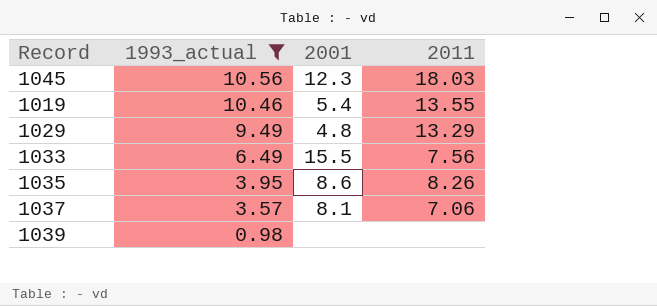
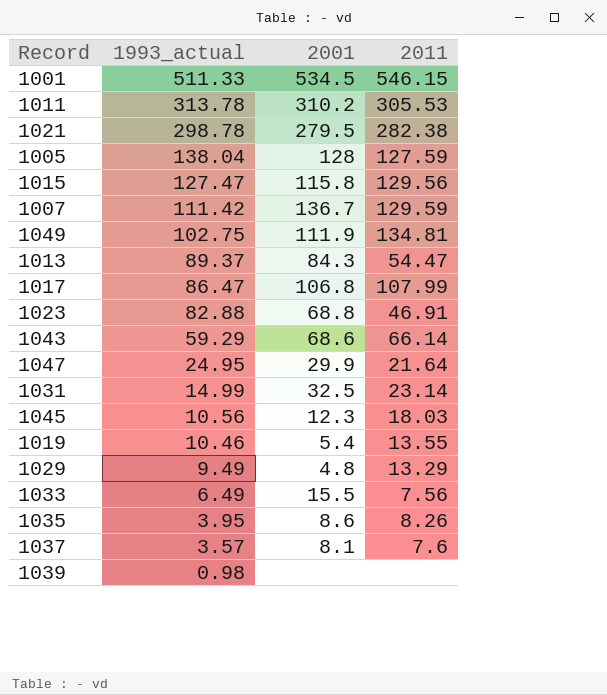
filter: 1993_actual <= 10.56 -> none
1037 | 2011: 7.06 -> 7.6

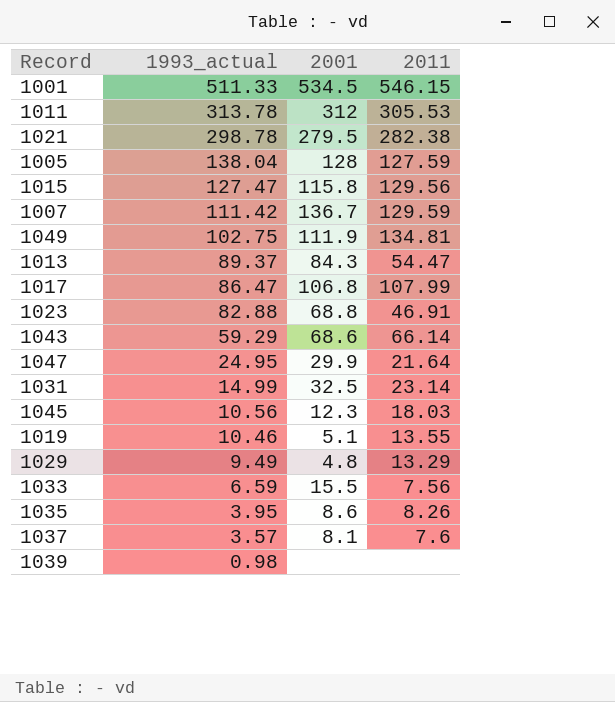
1011 | 2001: 310.2 -> 312
1019 | 2001: 5.4 -> 5.1
1033 | 1993_actual: 6.49 -> 6.59

